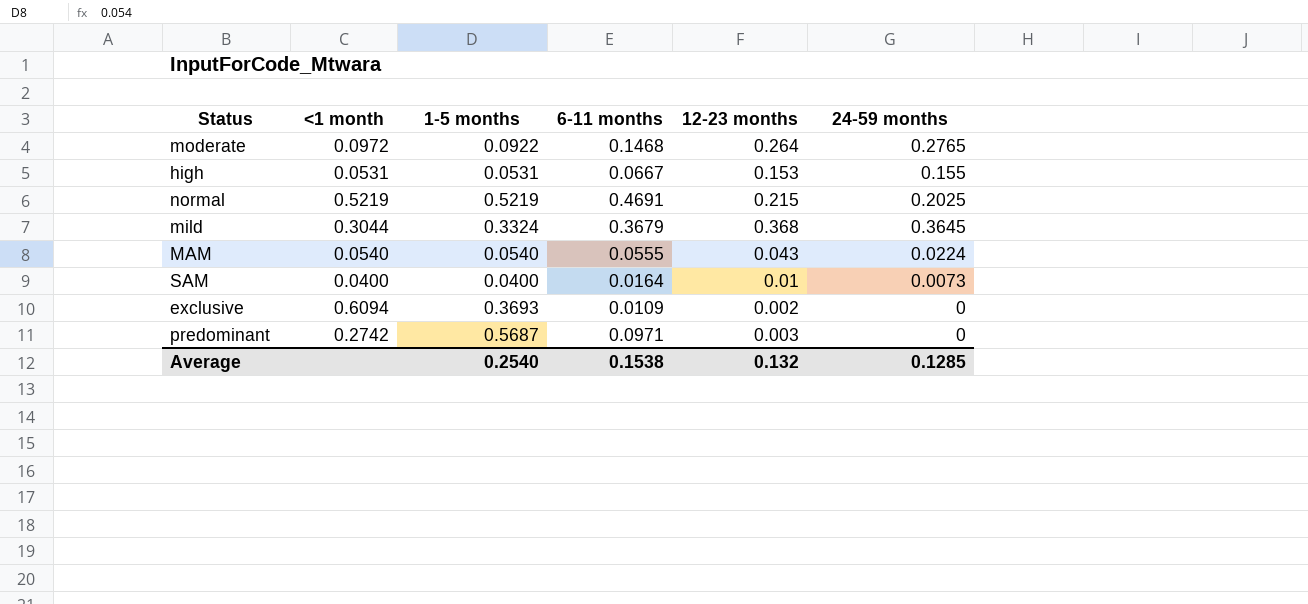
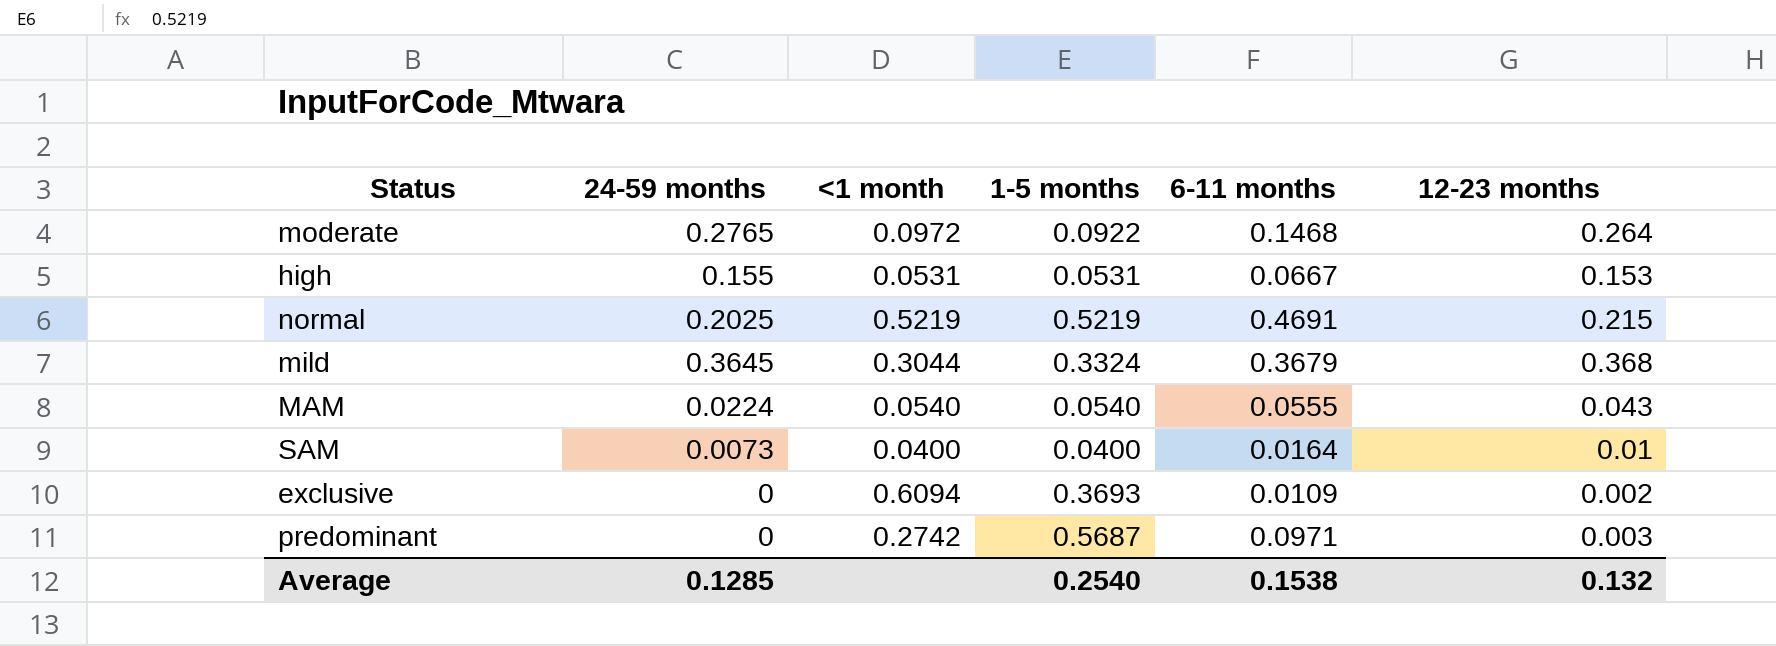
column 24-59 months | position: 6 -> 2

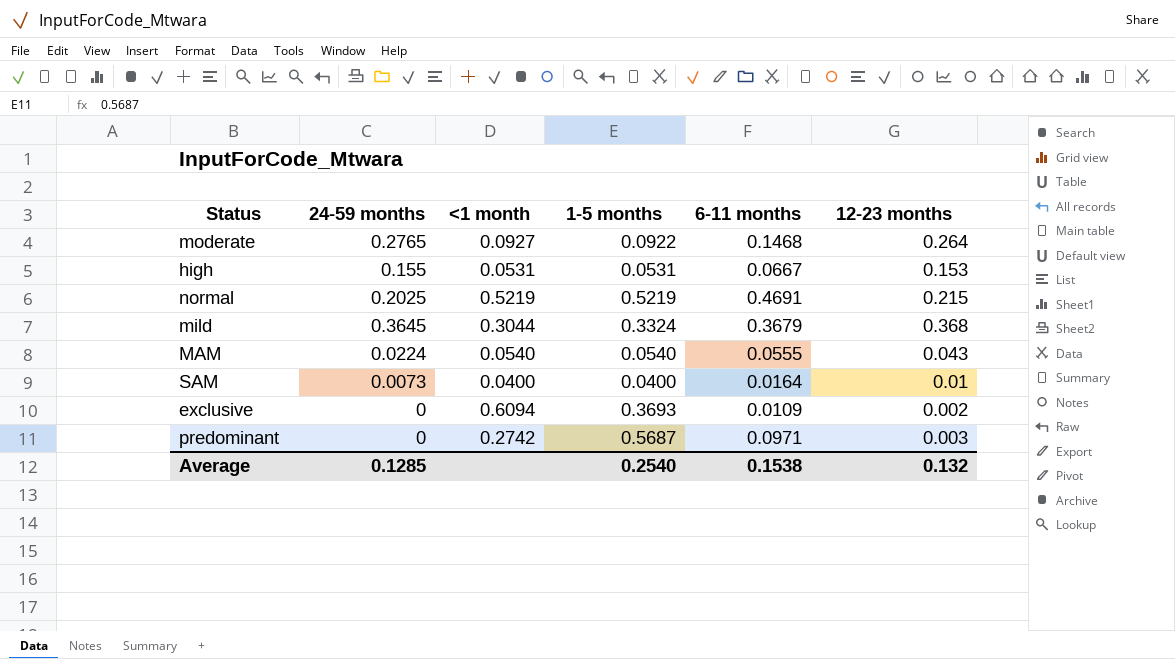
moderate | <1 month: 0.0972 -> 0.0927

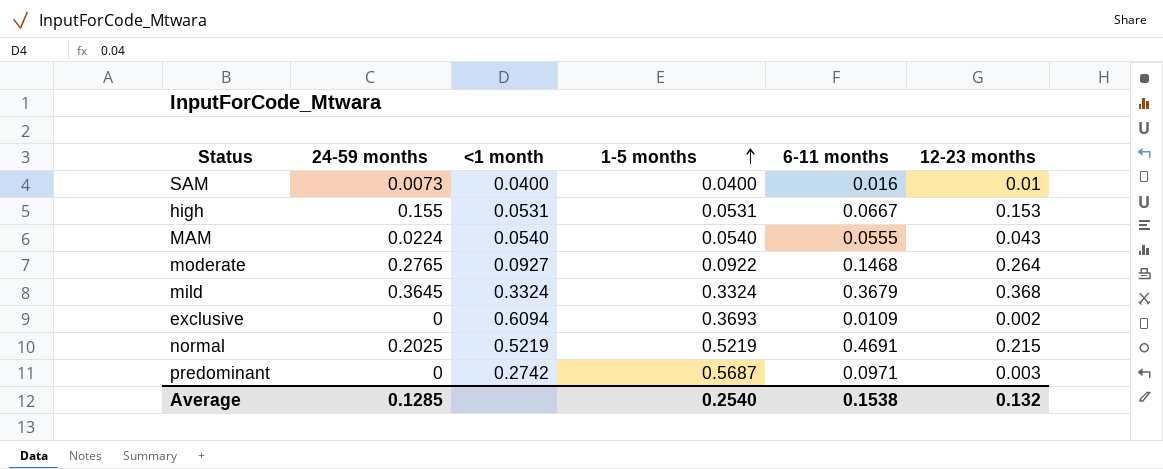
row order: none -> 1-5 months ascending
SAM | 6-11 months: 0.0164 -> 0.016
mild | <1 month: 0.3044 -> 0.3324

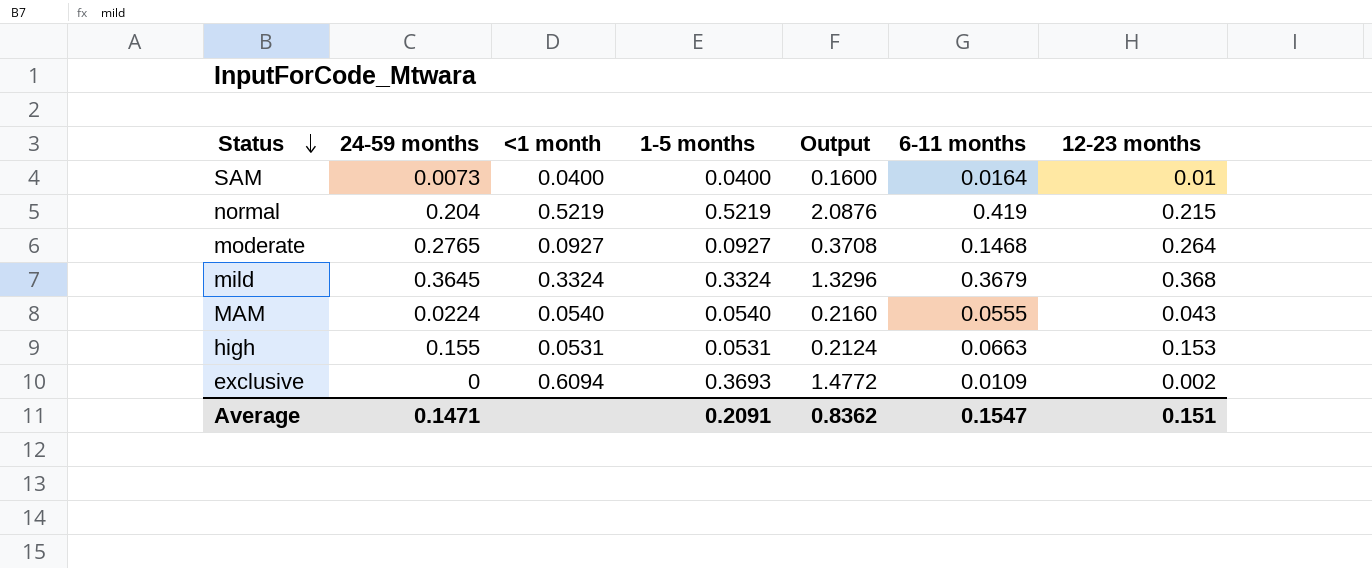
row order: 1-5 months ascending -> Status descending
column Output | formula: none -> [1-5 months] * 4
row predominant: 0 | 0.2742 | 0.5687 | 0.0971 | 0.003 -> none
SAM | 6-11 months: 0.016 -> 0.0164
normal | 24-59 months: 0.2025 -> 0.204
normal | 6-11 months: 0.4691 -> 0.419
moderate | 1-5 months: 0.0922 -> 0.0927
high | 6-11 months: 0.0667 -> 0.0663
Average | 24-59 months: 0.1285 -> 0.1471
Average | 1-5 months: 0.2540 -> 0.2091
Average | 6-11 months: 0.1538 -> 0.1547
Average | 12-23 months: 0.132 -> 0.151

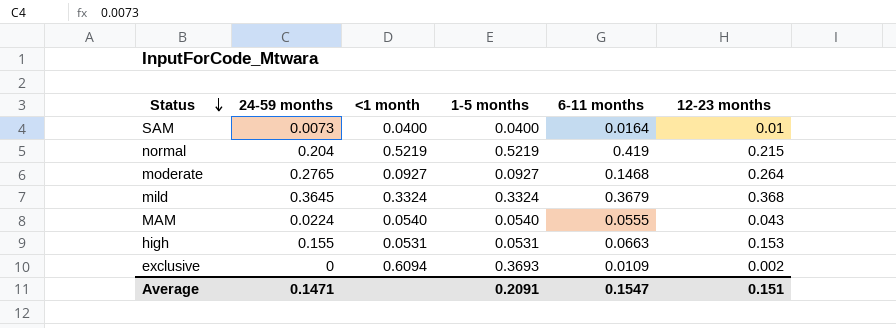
column Output | formula: [1-5 months] * 4 -> none

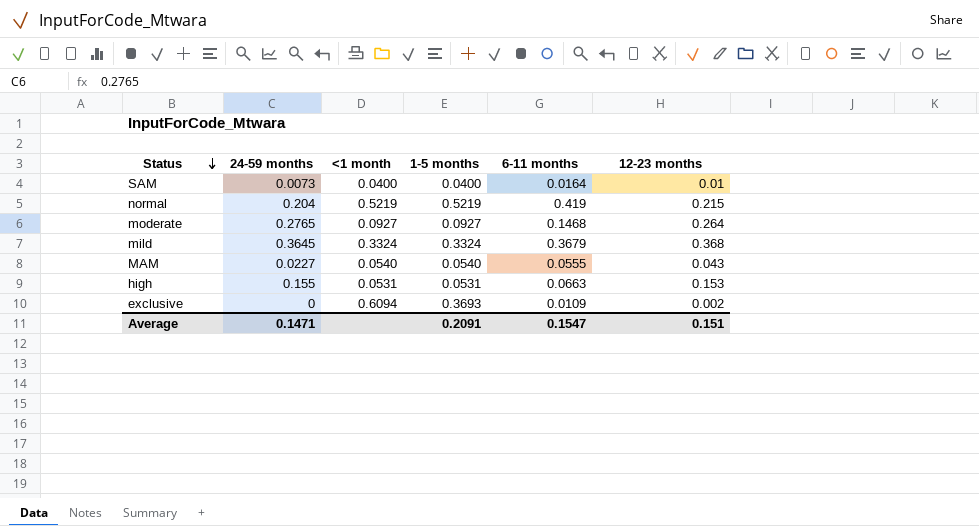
MAM | 24-59 months: 0.0224 -> 0.0227

